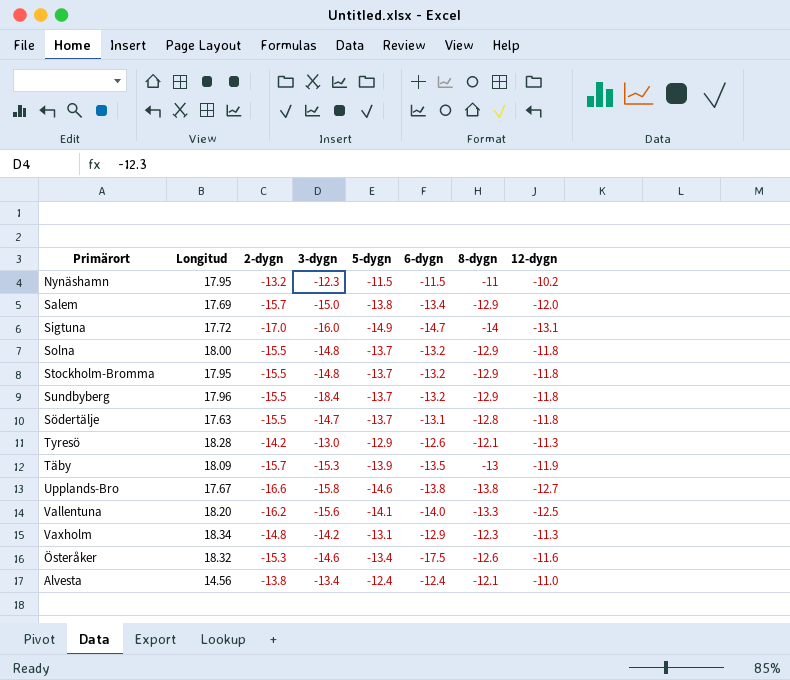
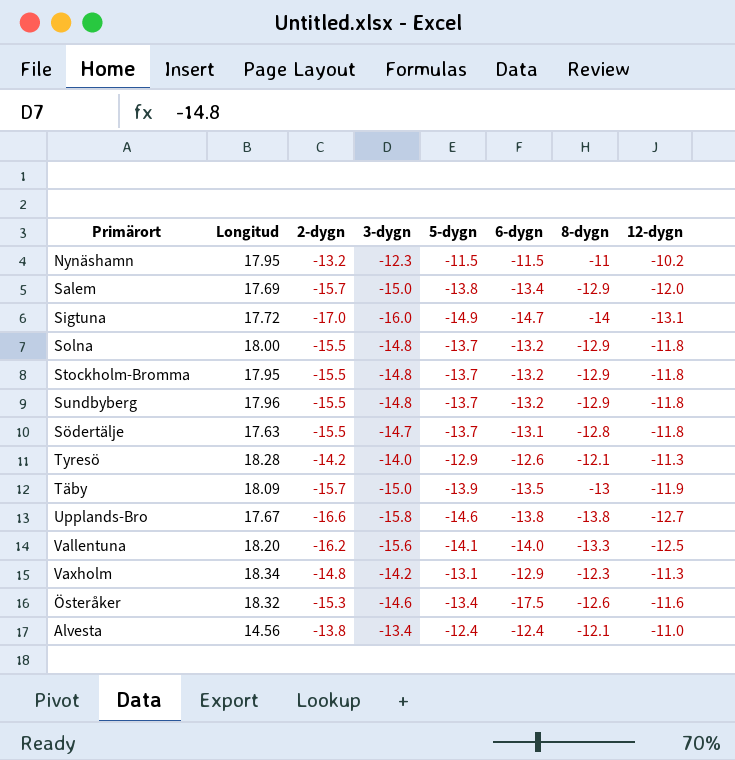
Sundbyberg | 3-dygn: -18.4 -> -14.8
Tyresö | 3-dygn: -13.0 -> -14.0
Täby | 3-dygn: -15.3 -> -15.0

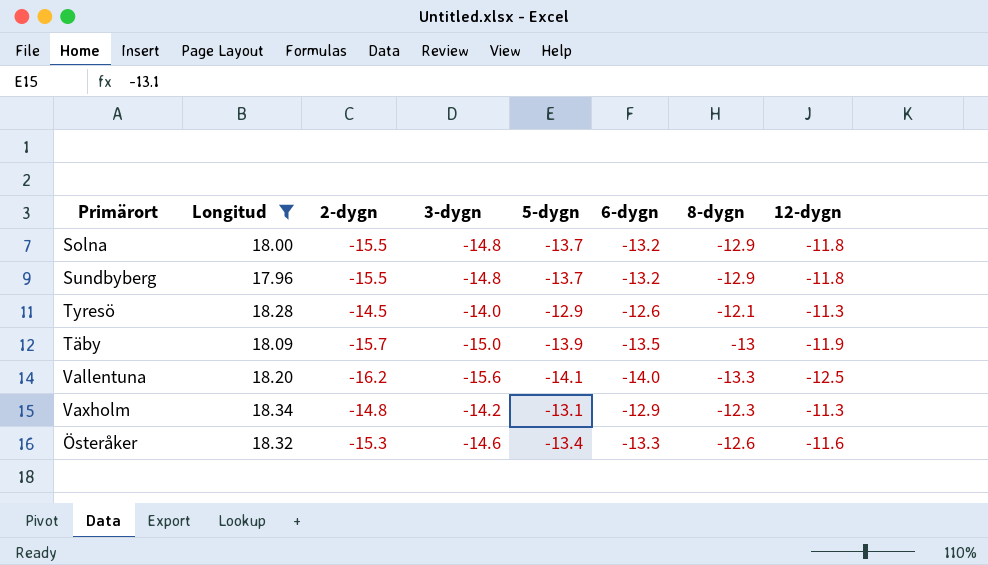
filter: none -> Longitud >= 17.96
Tyresö | 2-dygn: -14.2 -> -14.5
Österåker | 6-dygn: -17.5 -> -13.3

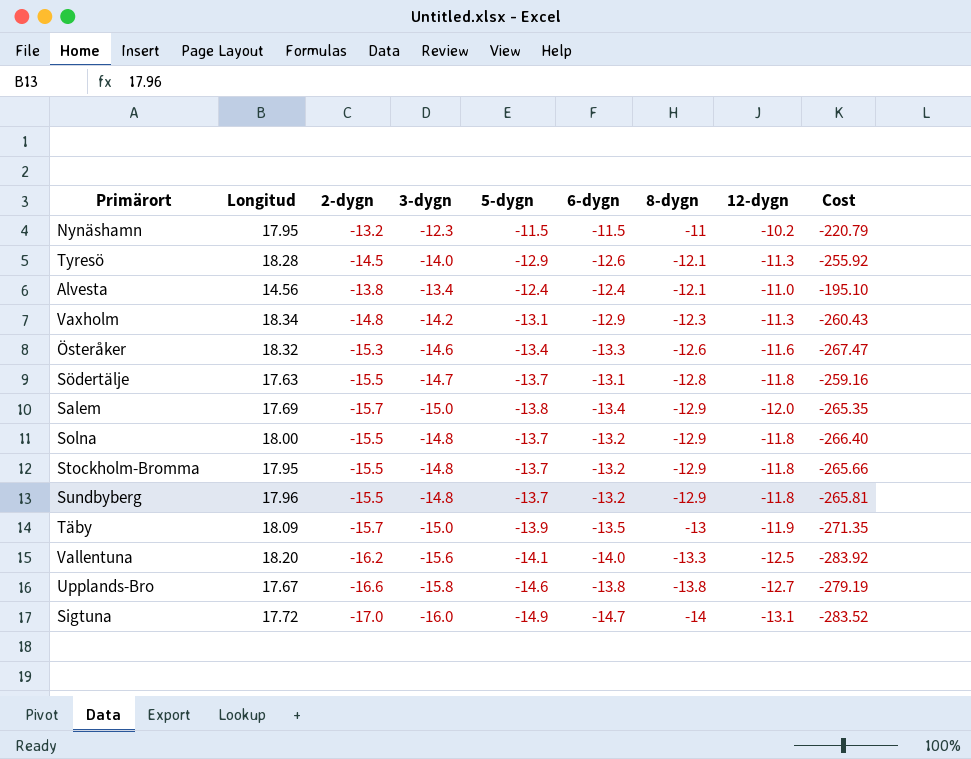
filter: Longitud >= 17.96 -> none
row order: none -> 8-dygn descending
column Cost | formula: none -> [Longitud] * [3-dygn]

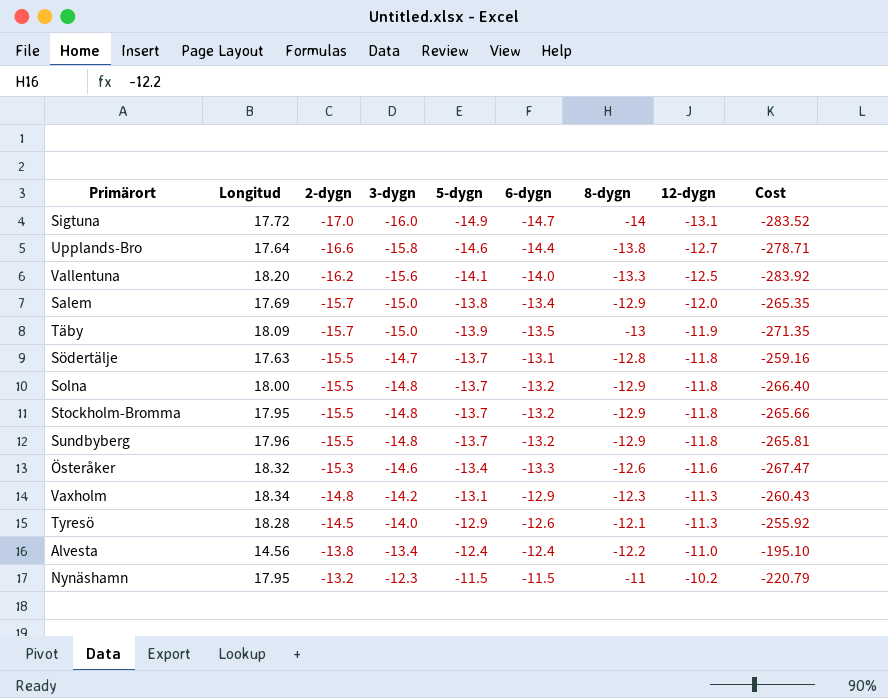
row order: 8-dygn descending -> 2-dygn ascending
Upplands-Bro | Longitud: 17.67 -> 17.64
Upplands-Bro | 6-dygn: -13.8 -> -14.4
Upplands-Bro | Cost: -279.19 -> -278.71
Alvesta | 8-dygn: -12.1 -> -12.2

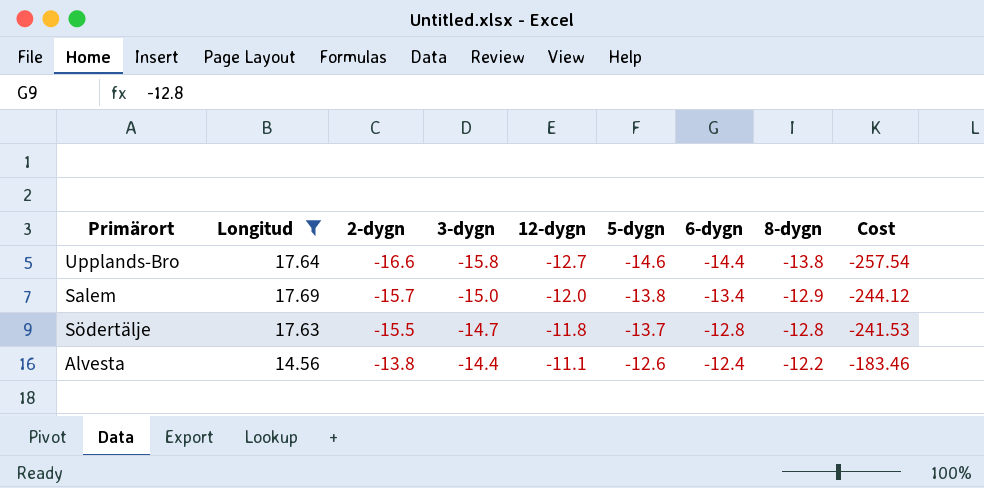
filter: none -> Longitud <= 17.69
column 12-dygn | position: 8 -> 5
column Cost | formula: [Longitud] * [3-dygn] -> [Longitud] * [5-dygn]
Södertälje | 6-dygn: -13.1 -> -12.8
Alvesta | 3-dygn: -13.4 -> -14.4
Alvesta | 12-dygn: -11.0 -> -11.1
Alvesta | 5-dygn: -12.4 -> -12.6

